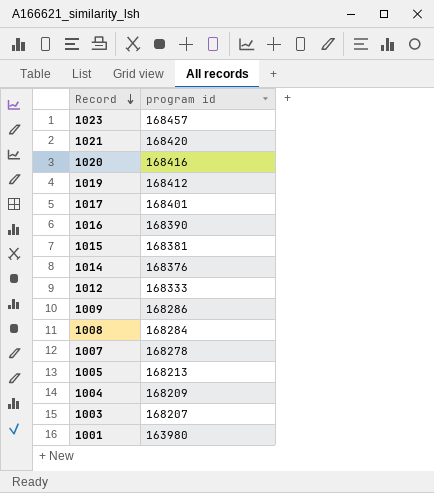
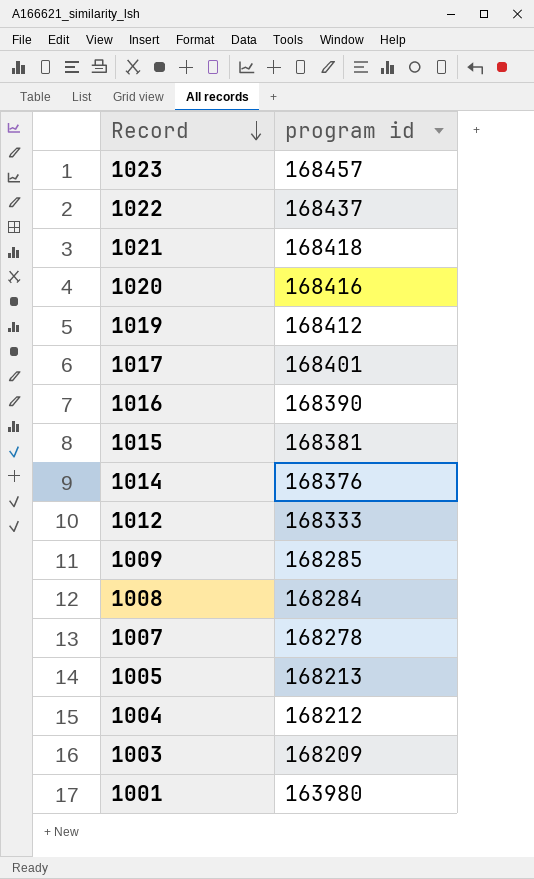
row 1022: none -> 168437
1021 | program id: 168420 -> 168418
1009 | program id: 168286 -> 168285
1004 | program id: 168209 -> 168212
1003 | program id: 168207 -> 168209

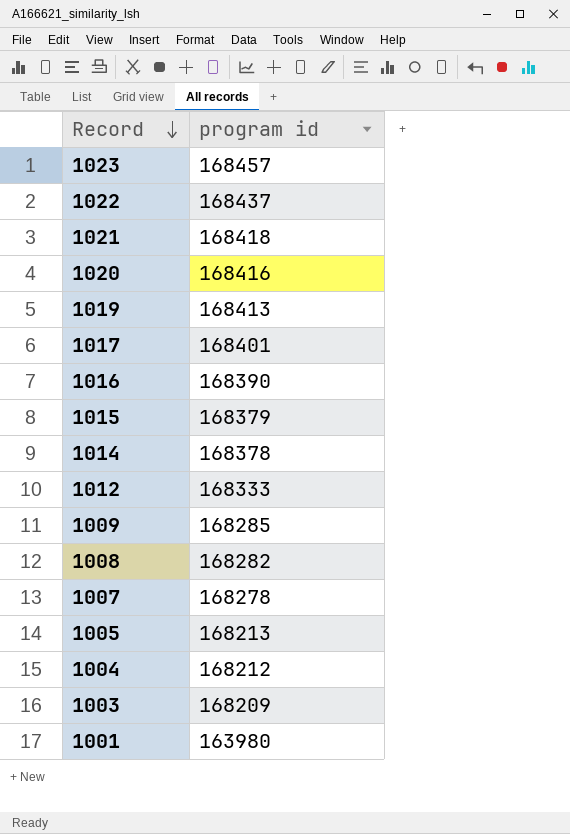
1019 | program id: 168412 -> 168413
1015 | program id: 168381 -> 168379
1014 | program id: 168376 -> 168378
1008 | program id: 168284 -> 168282

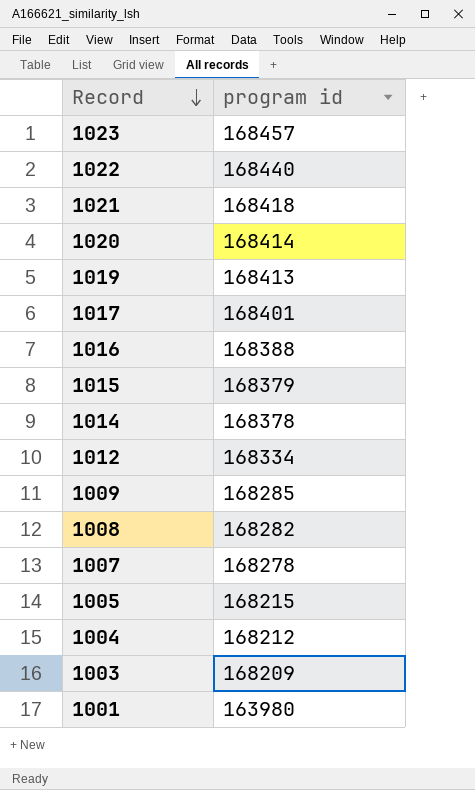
1022 | program id: 168437 -> 168440
1020 | program id: 168416 -> 168414
1016 | program id: 168390 -> 168388
1012 | program id: 168333 -> 168334
1005 | program id: 168213 -> 168215

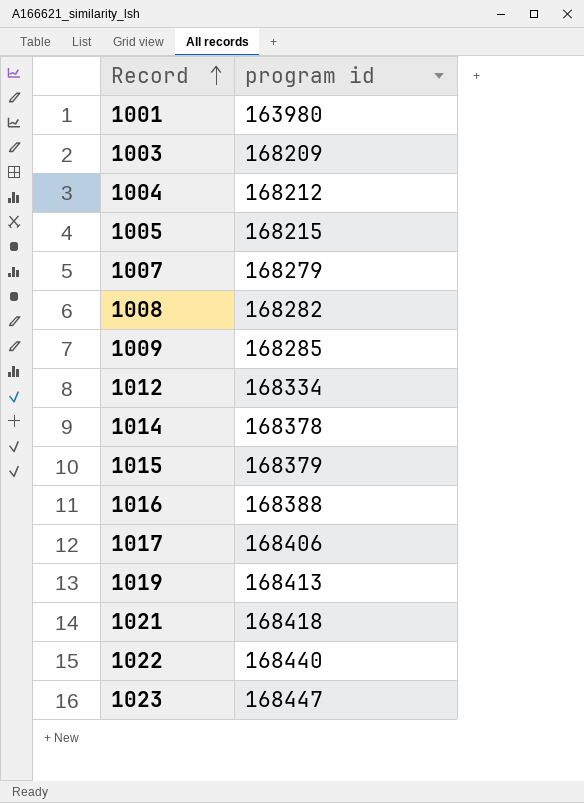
row order: Record descending -> Record ascending
row 1020: 168414 -> none
1007 | program id: 168278 -> 168279
1017 | program id: 168401 -> 168406
1023 | program id: 168457 -> 168447

